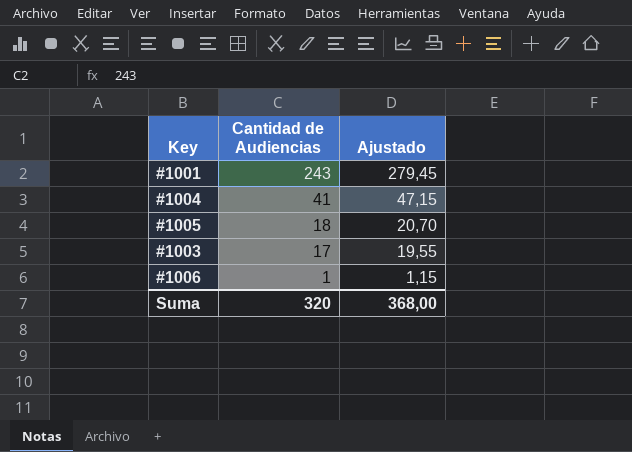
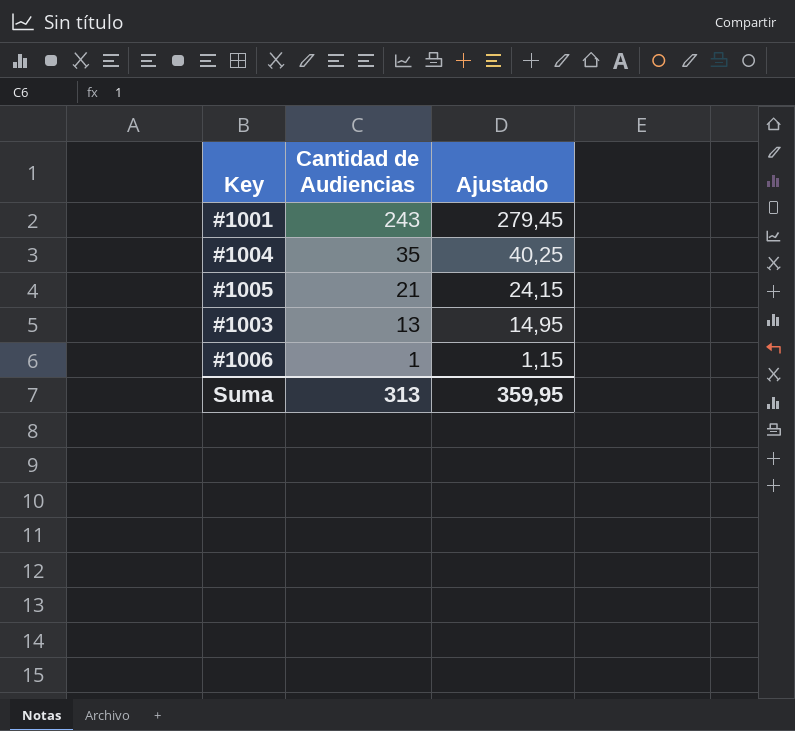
#1004 | Cantidad de Audiencias: 41 -> 35
#1004 | Ajustado: 47,15 -> 40,25
#1005 | Cantidad de Audiencias: 18 -> 21
#1005 | Ajustado: 20,70 -> 24,15
#1003 | Cantidad de Audiencias: 17 -> 13
#1003 | Ajustado: 19,55 -> 14,95
Suma | Cantidad de Audiencias: 320 -> 313
Suma | Ajustado: 368,00 -> 359,95

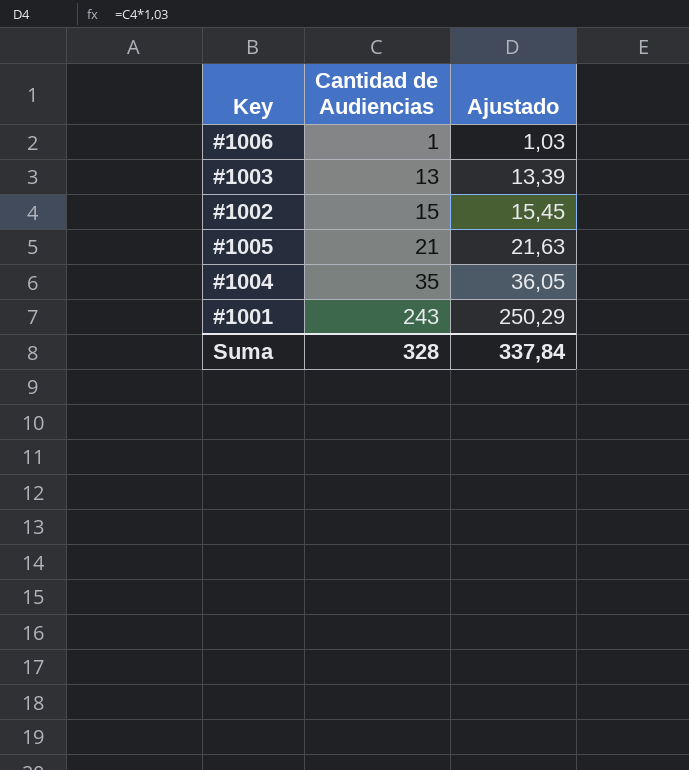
row order: Cantidad de Audiencias descending -> Cantidad de Audiencias ascending
column Ajustado | formula: [Cantidad de Audiencias] * 1,15 -> [Cantidad de Audiencias] * 1,03
row #1002: none -> 15 | 15,45
Suma | Cantidad de Audiencias: 313 -> 328
Suma | Ajustado: 359,95 -> 337,84

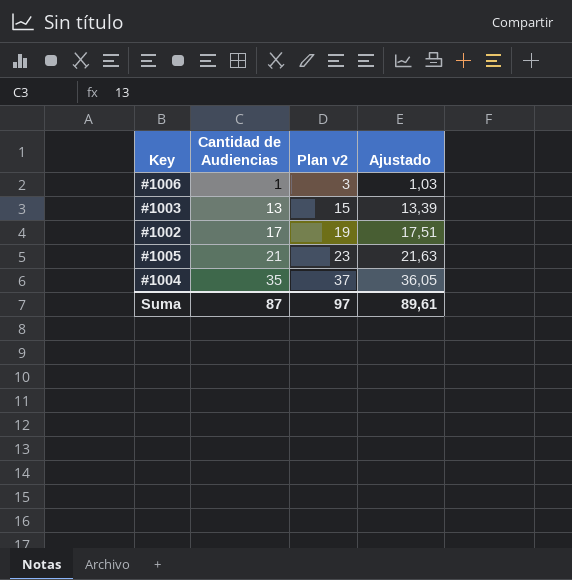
column Plan v2 | formula: none -> [Cantidad de Audiencias] + 2
row #1001: 243 | 250,29 -> none
#1002 | Cantidad de Audiencias: 15 -> 17
#1002 | Ajustado: 15,45 -> 17,51
Suma | Cantidad de Audiencias: 328 -> 87
Suma | Ajustado: 337,84 -> 89,61

